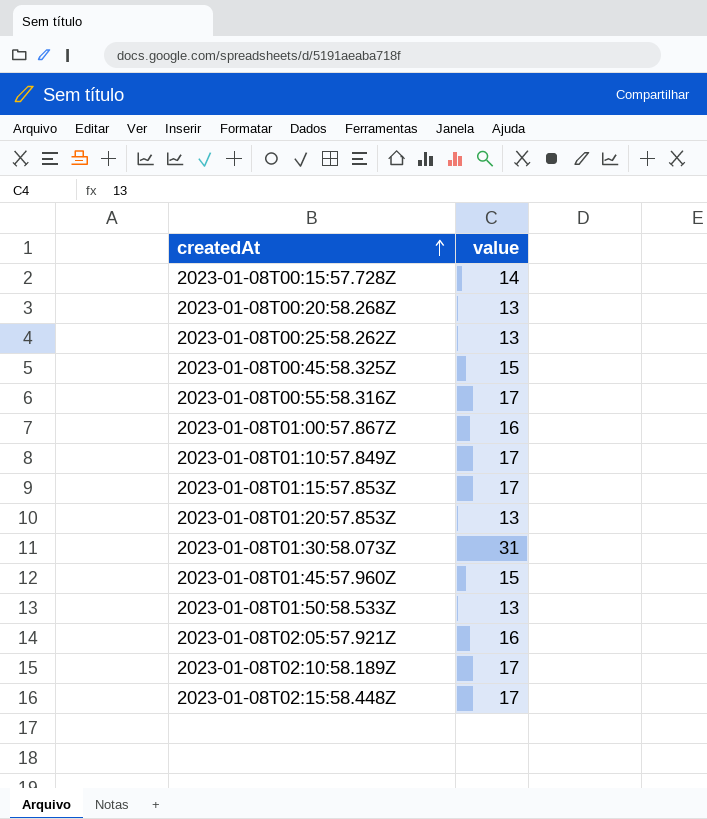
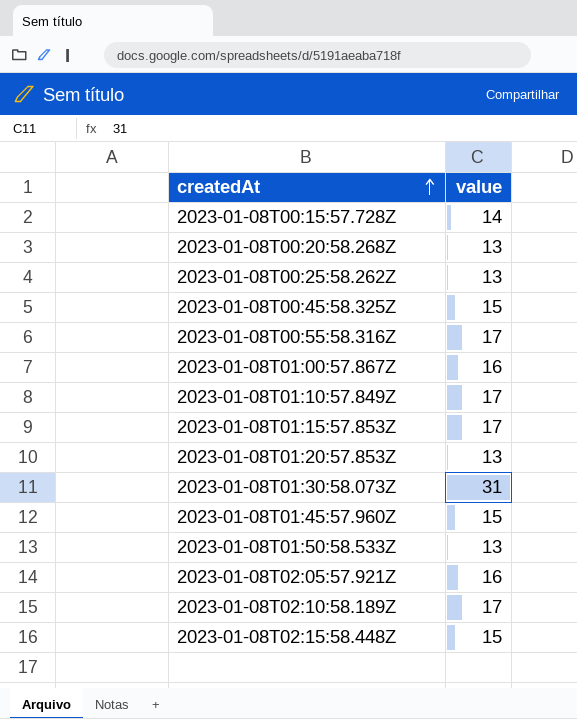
2023-01-08T02:15:58.448Z | value: 17 -> 15

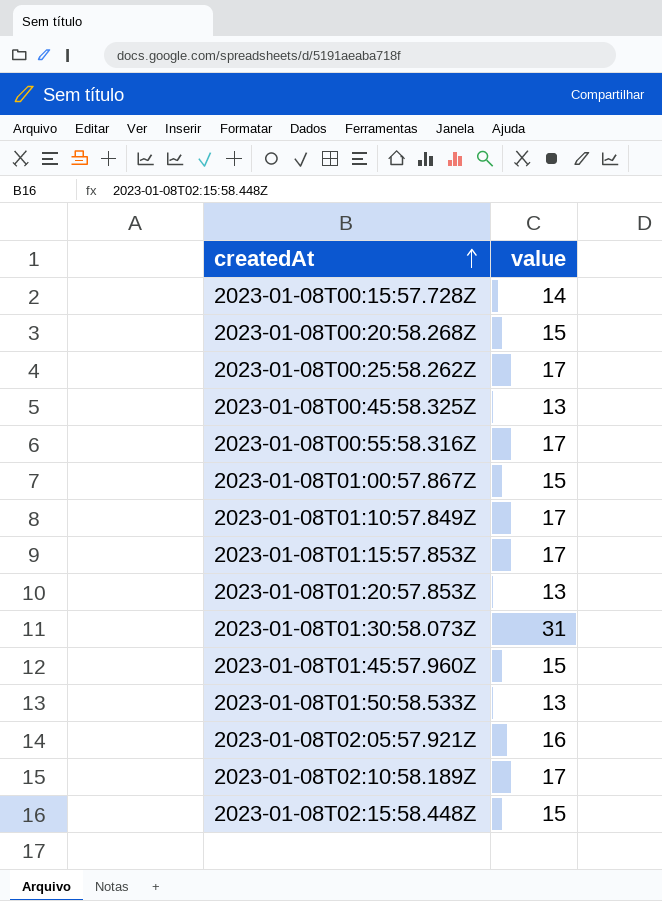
2023-01-08T00:20:58.268Z | value: 13 -> 15
2023-01-08T00:25:58.262Z | value: 13 -> 17
2023-01-08T00:45:58.325Z | value: 15 -> 13
2023-01-08T01:00:57.867Z | value: 16 -> 15

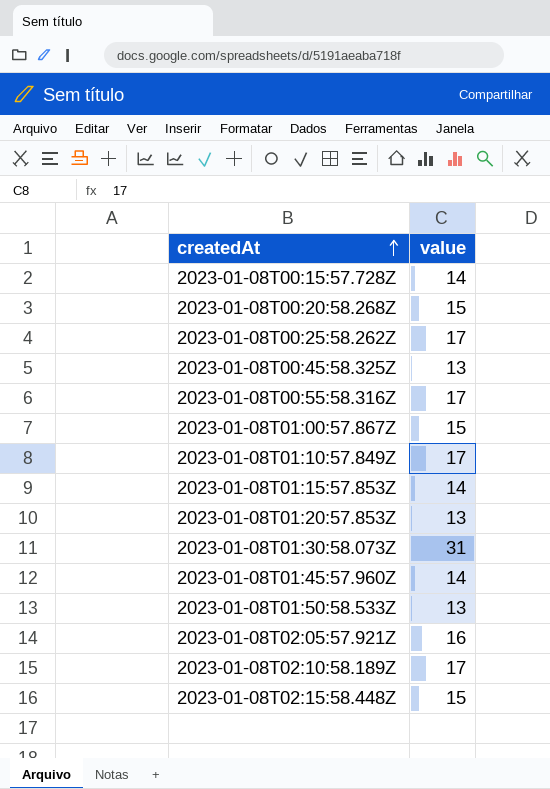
2023-01-08T01:15:57.853Z | value: 17 -> 14
2023-01-08T01:45:57.960Z | value: 15 -> 14

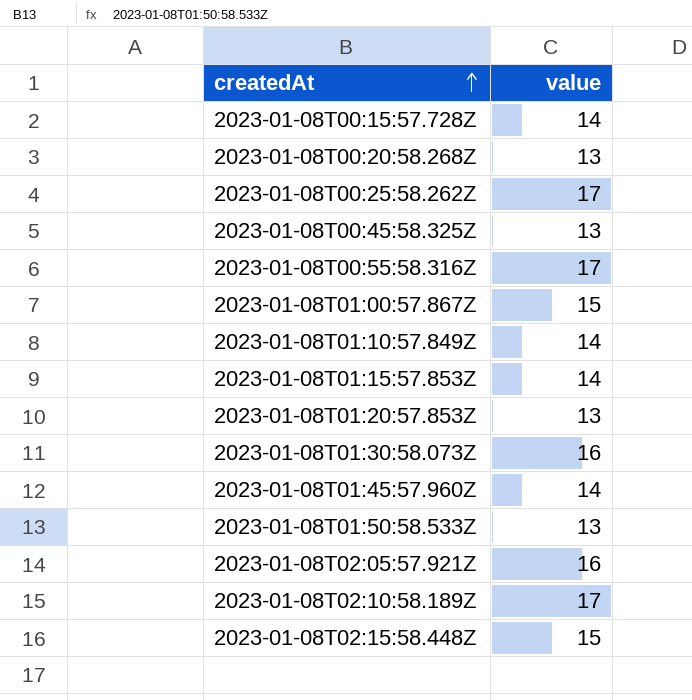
2023-01-08T00:20:58.268Z | value: 15 -> 13
2023-01-08T01:10:57.849Z | value: 17 -> 14
2023-01-08T01:30:58.073Z | value: 31 -> 16

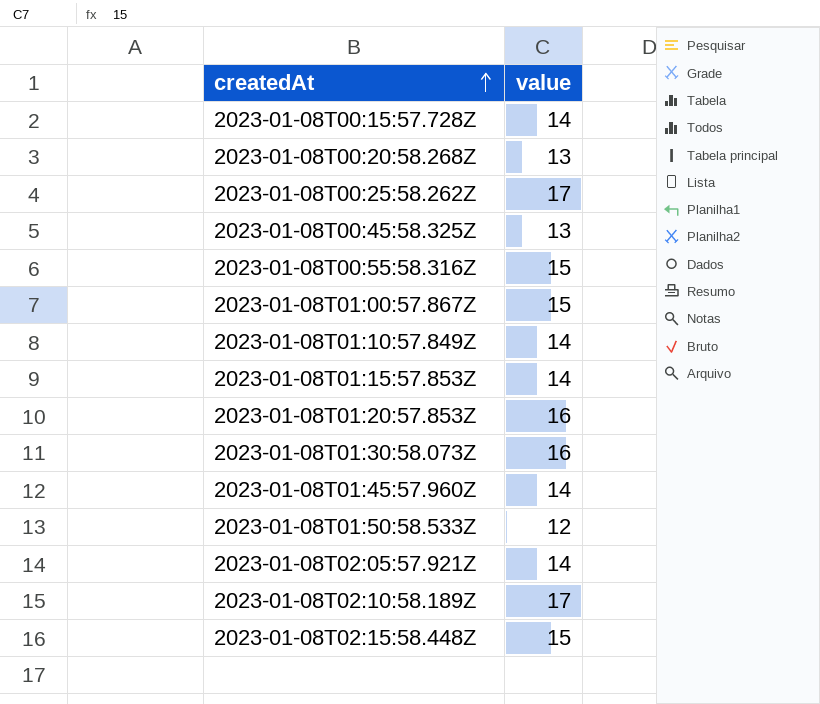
2023-01-08T00:55:58.316Z | value: 17 -> 15
2023-01-08T01:20:57.853Z | value: 13 -> 16
2023-01-08T01:50:58.533Z | value: 13 -> 12
2023-01-08T02:05:57.921Z | value: 16 -> 14

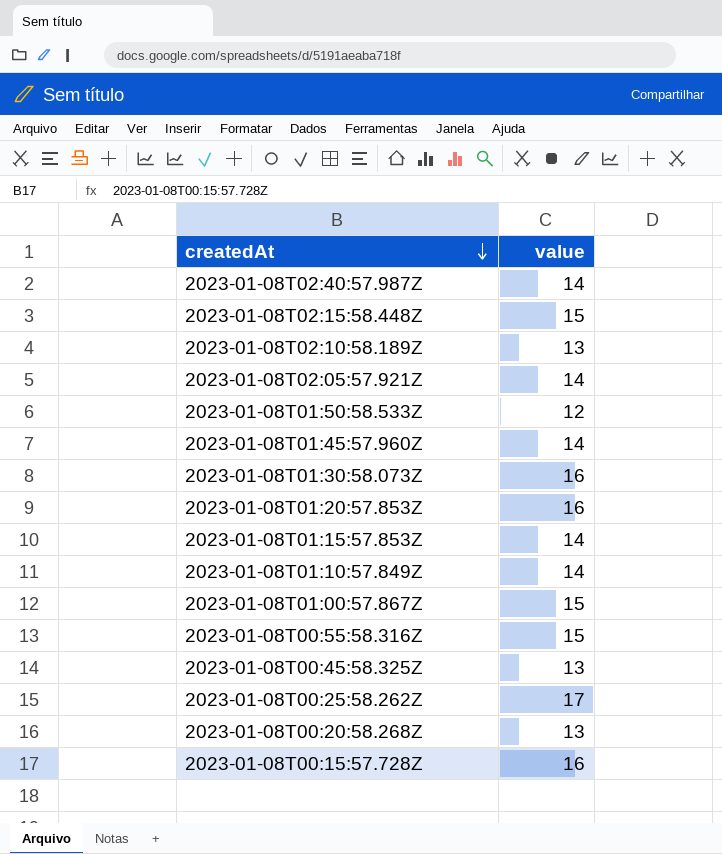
row order: createdAt ascending -> createdAt descending
row 2023-01-08T02:40:57.987Z: none -> 14
2023-01-08T02:10:58.189Z | value: 17 -> 13
2023-01-08T00:15:57.728Z | value: 14 -> 16

